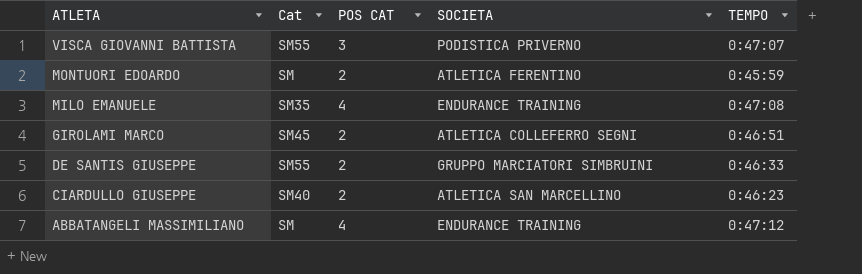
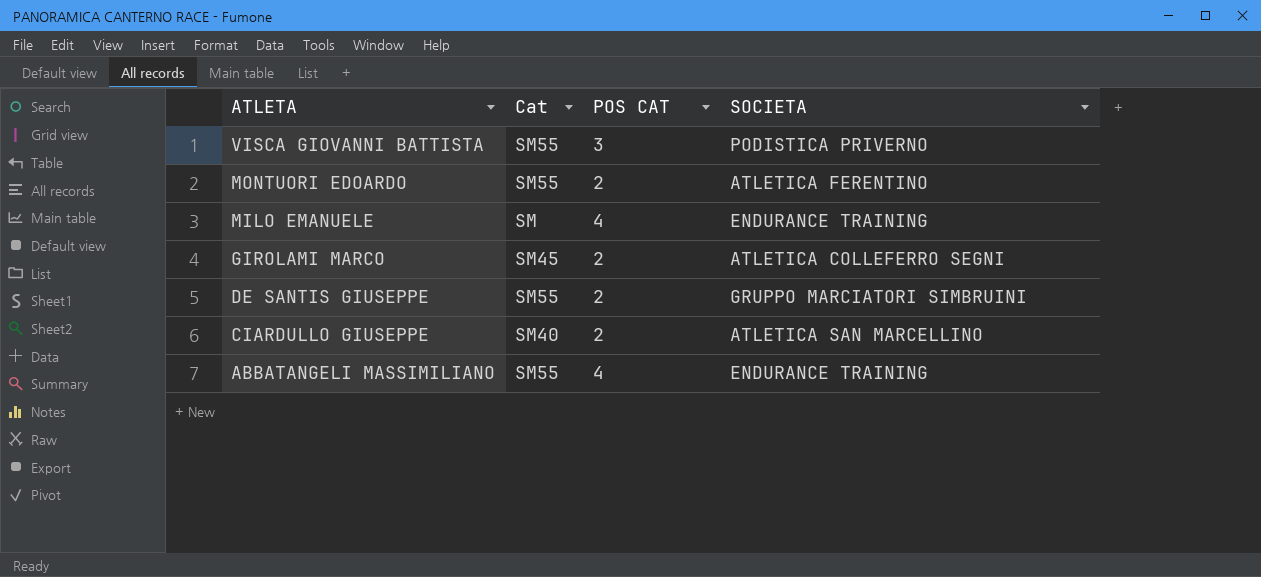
column TEMPO | position: 5 -> none
MONTUORI EDOARDO | Cat: SM -> SM55
MILO EMANUELE | Cat: SM35 -> SM
ABBATANGELI MASSIMILIANO | Cat: SM -> SM55

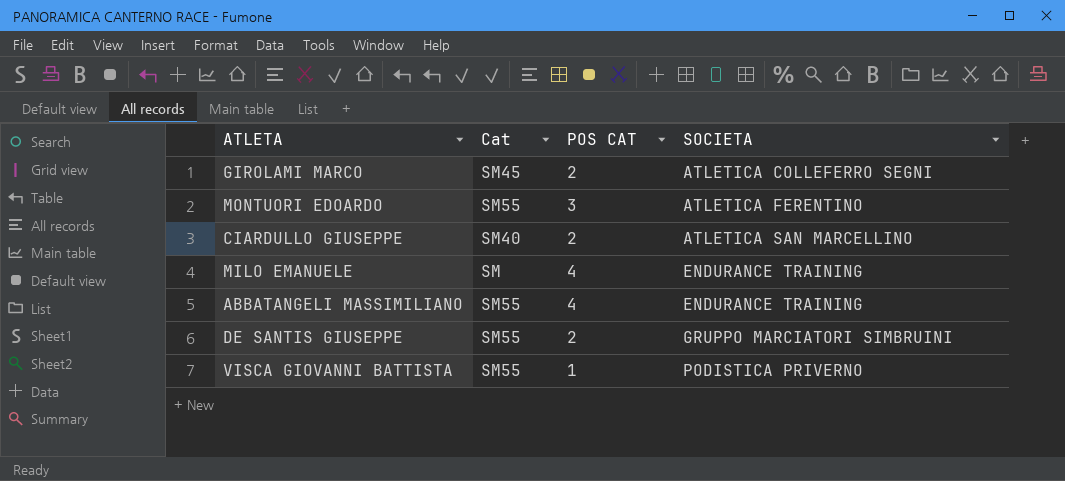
row order: ATLETA descending -> SOCIETA ascending
MONTUORI EDOARDO | POS CAT: 2 -> 3
VISCA GIOVANNI BATTISTA | POS CAT: 3 -> 1

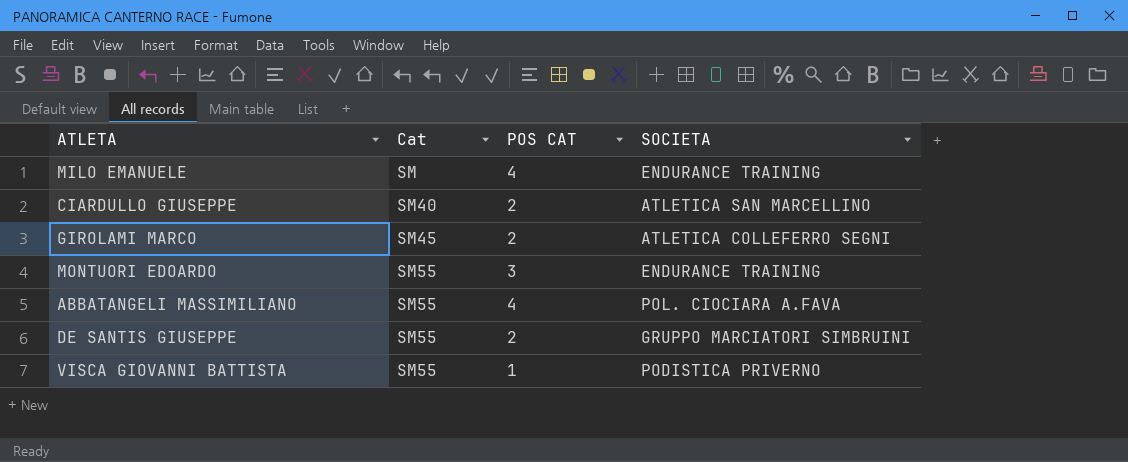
row order: SOCIETA ascending -> Cat ascending
MONTUORI EDOARDO | SOCIETA: ATLETICA FERENTINO -> ENDURANCE TRAINING
ABBATANGELI MASSIMILIANO | SOCIETA: ENDURANCE TRAINING -> POL. CIOCIARA A.FAVA

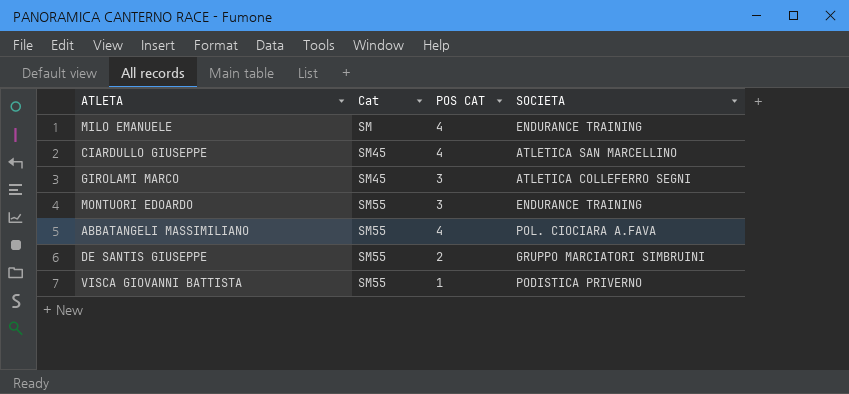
CIARDULLO GIUSEPPE | Cat: SM40 -> SM45
CIARDULLO GIUSEPPE | POS CAT: 2 -> 4
GIROLAMI MARCO | POS CAT: 2 -> 3

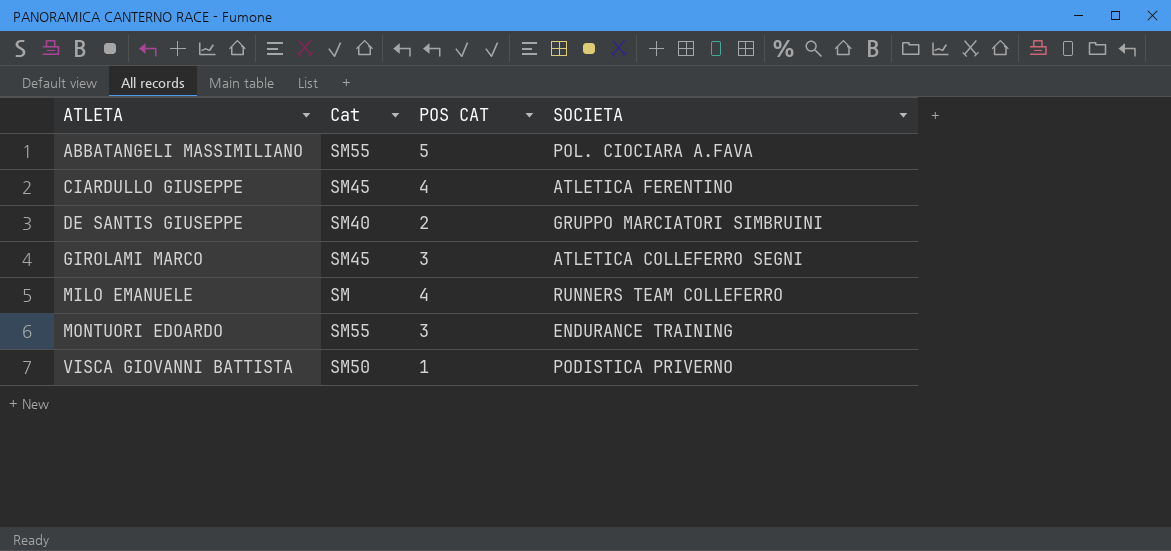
row order: Cat ascending -> ATLETA ascending
ABBATANGELI MASSIMILIANO | POS CAT: 4 -> 5
CIARDULLO GIUSEPPE | SOCIETA: ATLETICA SAN MARCELLINO -> ATLETICA FERENTINO
DE SANTIS GIUSEPPE | Cat: SM55 -> SM40
MILO EMANUELE | SOCIETA: ENDURANCE TRAINING -> RUNNERS TEAM COLLEFERRO
VISCA GIOVANNI BATTISTA | Cat: SM55 -> SM50

